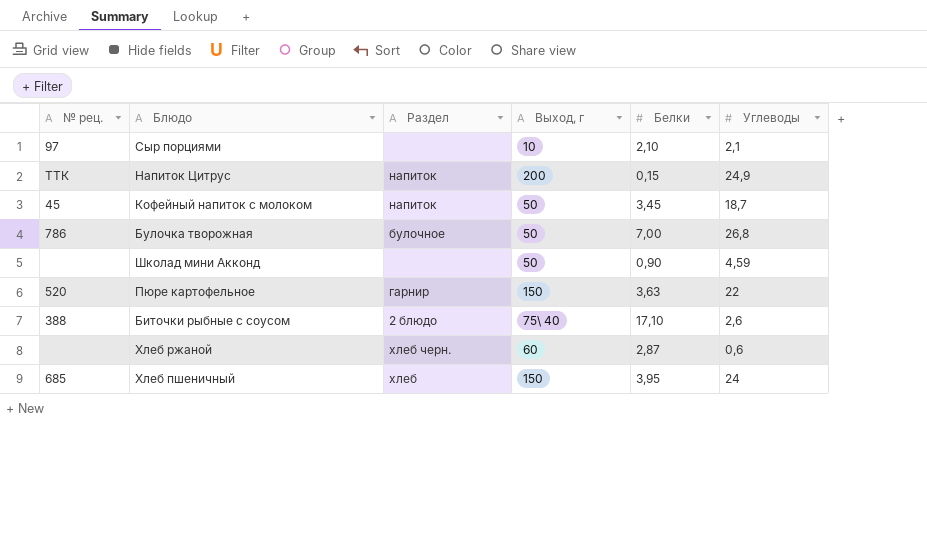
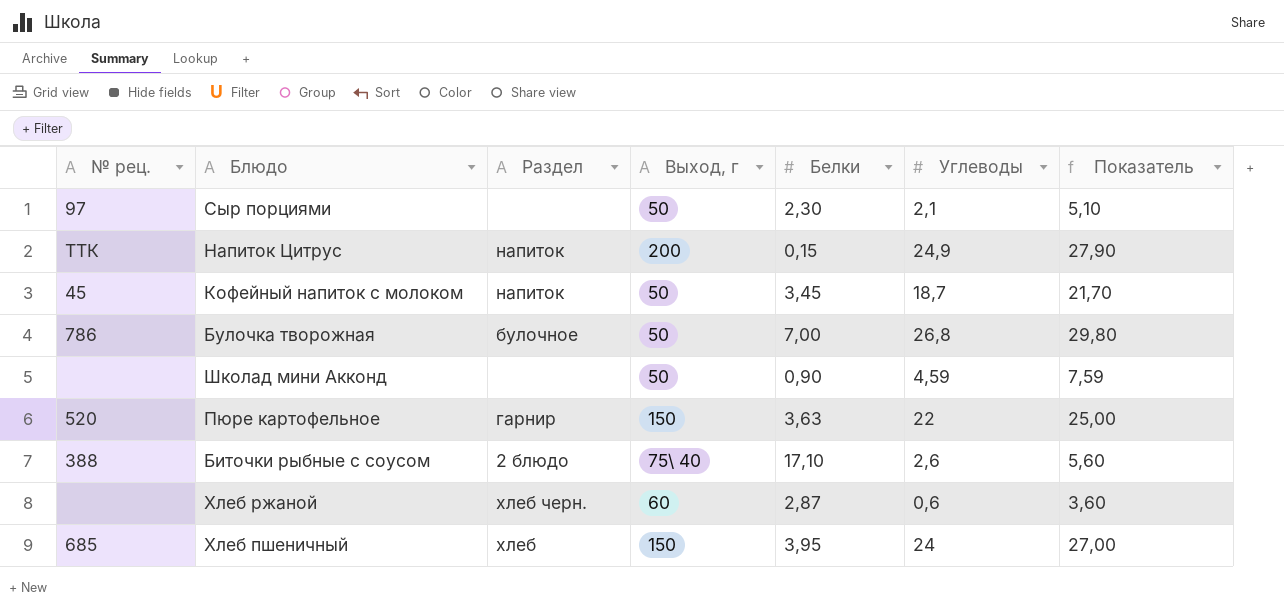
column Показатель | formula: none -> [Углеводы] + 3
Сыр порциями | Выход, г: 10 -> 50
Сыр порциями | Белки: 2,10 -> 2,30

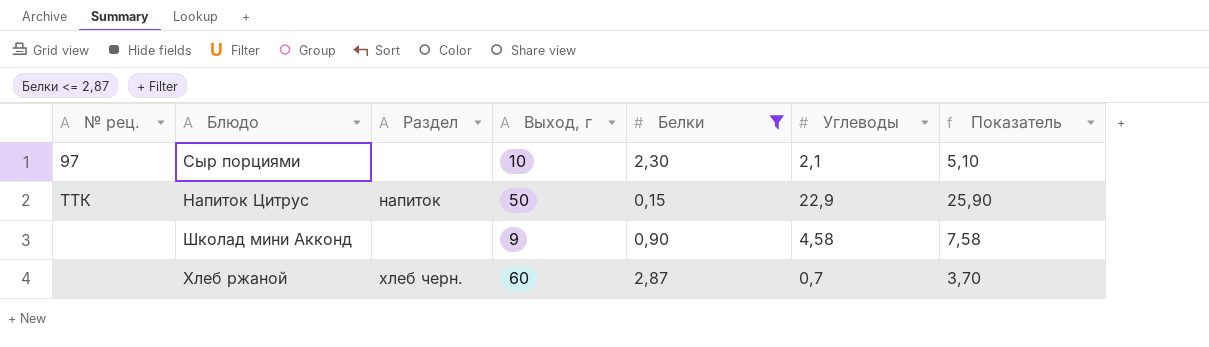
filter: none -> Белки <= 2,87
Сыр порциями | Выход, г: 50 -> 10
Напиток Цитрус | Выход, г: 200 -> 50
Напиток Цитрус | Углеводы: 24,9 -> 22,9
Напиток Цитрус | Показатель: 27,90 -> 25,90
Школад мини Акконд | Выход, г: 50 -> 9
Школад мини Акконд | Углеводы: 4,59 -> 4,58
Школад мини Акконд | Показатель: 7,59 -> 7,58
Хлеб ржаной | Углеводы: 0,6 -> 0,7
Хлеб ржаной | Показатель: 3,60 -> 3,70

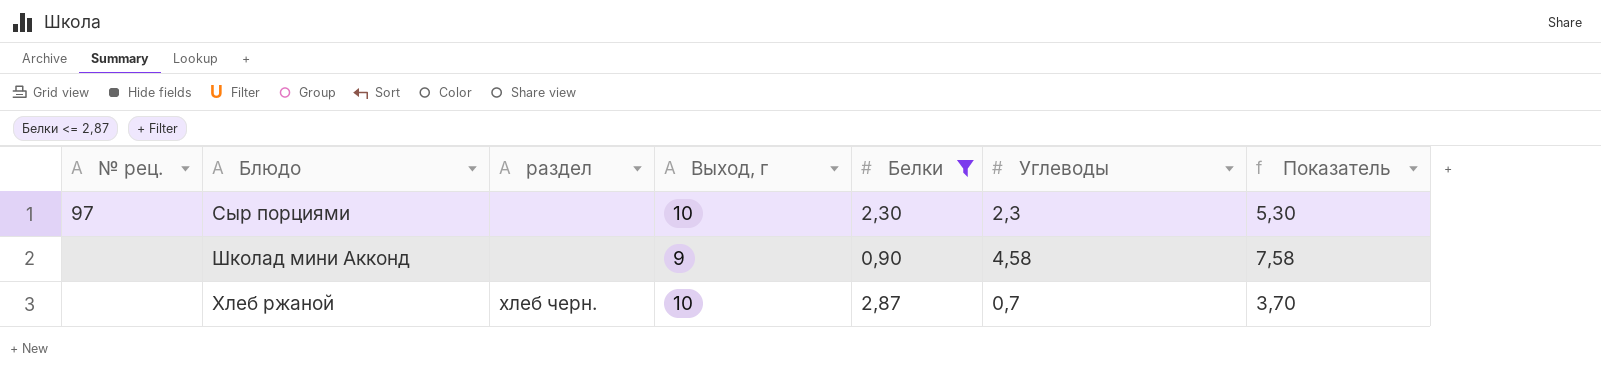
column name: Раздел -> раздел
row Напиток Цитрус: ТТК | напиток | 50 | 0,15 | 22,9 | 25,90 -> none
Сыр порциями | Углеводы: 2,1 -> 2,3
Сыр порциями | Показатель: 5,10 -> 5,30
Хлеб ржаной | Выход, г: 60 -> 10

